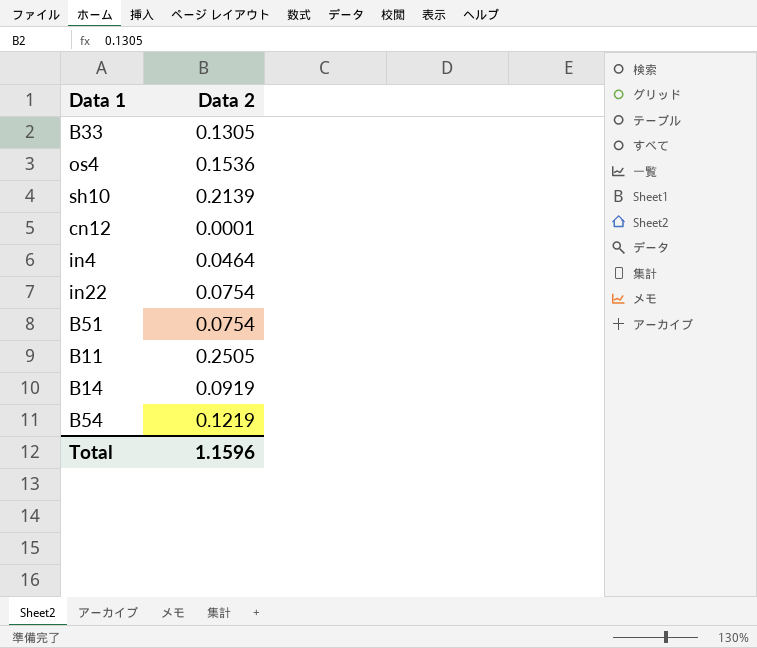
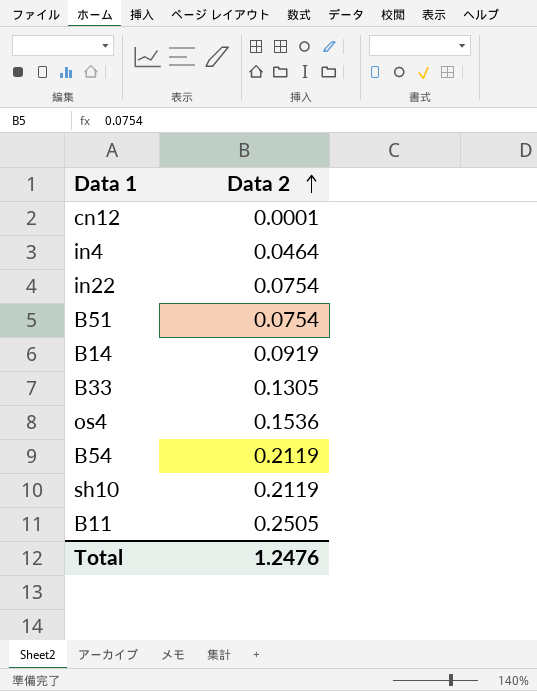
row order: none -> Data 2 ascending
B54 | Data 2: 0.1219 -> 0.2119
sh10 | Data 2: 0.2139 -> 0.2119
Total | Data 2: 1.1596 -> 1.2476

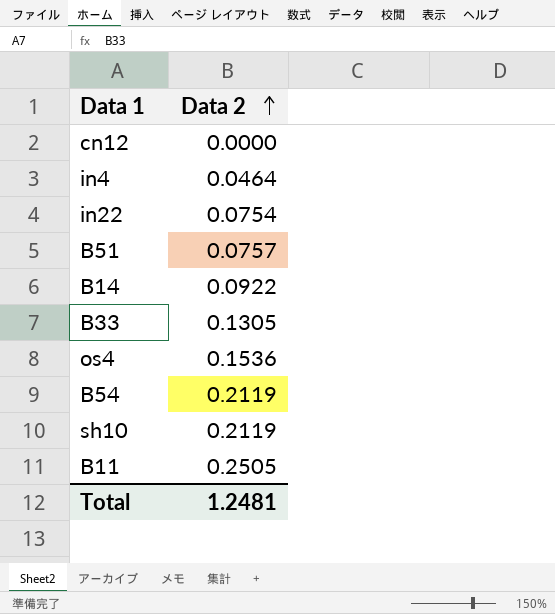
cn12 | Data 2: 0.0001 -> 0.0000
B51 | Data 2: 0.0754 -> 0.0757
B14 | Data 2: 0.0919 -> 0.0922
Total | Data 2: 1.2476 -> 1.2481

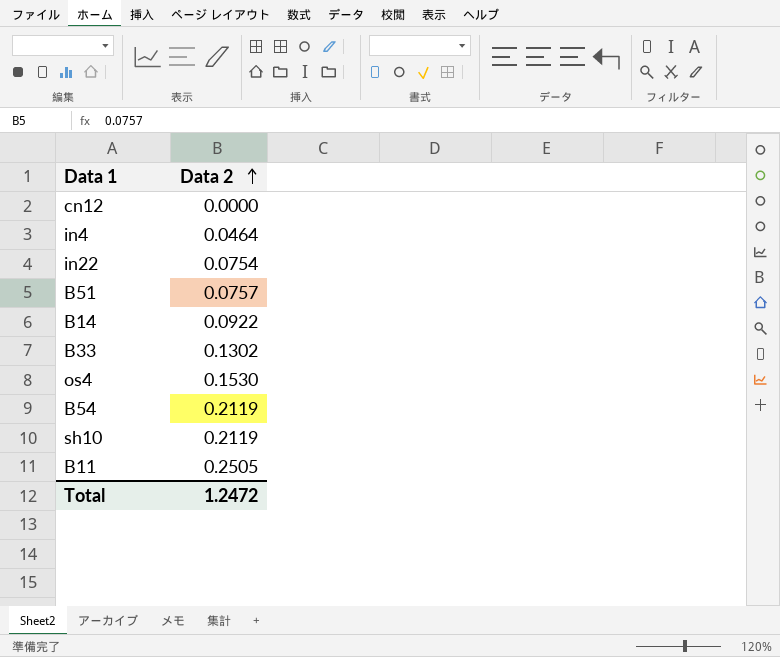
B33 | Data 2: 0.1305 -> 0.1302
os4 | Data 2: 0.1536 -> 0.1530
Total | Data 2: 1.2481 -> 1.2472

